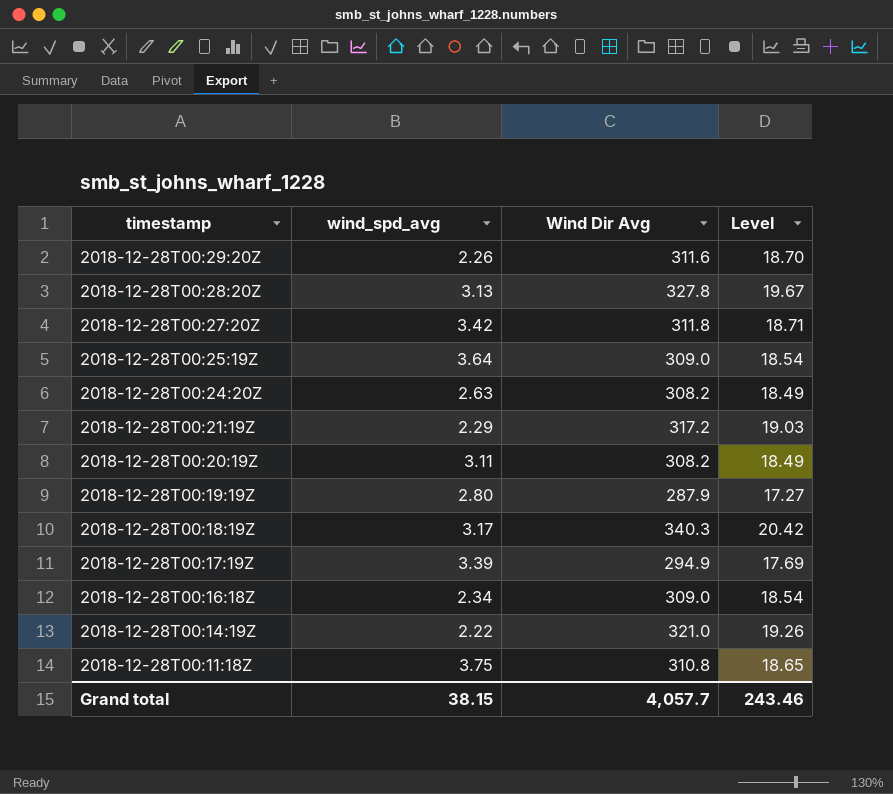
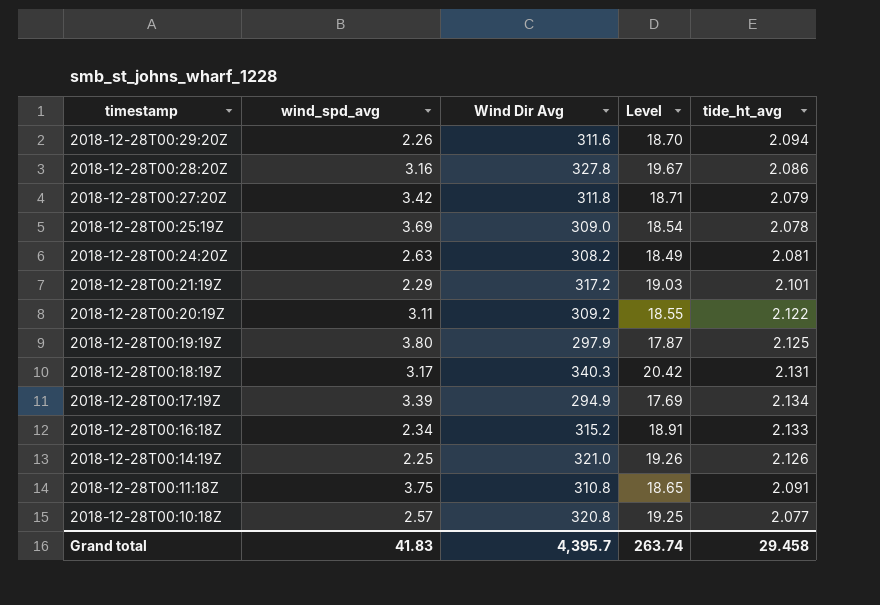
column tide_ht_avg | position: none -> 5
2018-12-28T00:28:20Z | wind_spd_avg: 3.13 -> 3.16
2018-12-28T00:25:19Z | wind_spd_avg: 3.64 -> 3.69
2018-12-28T00:20:19Z | Wind Dir Avg: 308.2 -> 309.2
2018-12-28T00:20:19Z | Level: 18.49 -> 18.55
2018-12-28T00:19:19Z | wind_spd_avg: 2.80 -> 3.80
2018-12-28T00:19:19Z | Wind Dir Avg: 287.9 -> 297.9
2018-12-28T00:19:19Z | Level: 17.27 -> 17.87
2018-12-28T00:16:18Z | Wind Dir Avg: 309.0 -> 315.2
2018-12-28T00:16:18Z | Level: 18.54 -> 18.91
2018-12-28T00:14:19Z | wind_spd_avg: 2.22 -> 2.25
row 2018-12-28T00:10:18Z: none -> 2.57 | 320.8 | 19.25 | 2.077
Grand total | wind_spd_avg: 38.15 -> 41.83
Grand total | Wind Dir Avg: 4,057.7 -> 4,395.7
Grand total | Level: 243.46 -> 263.74

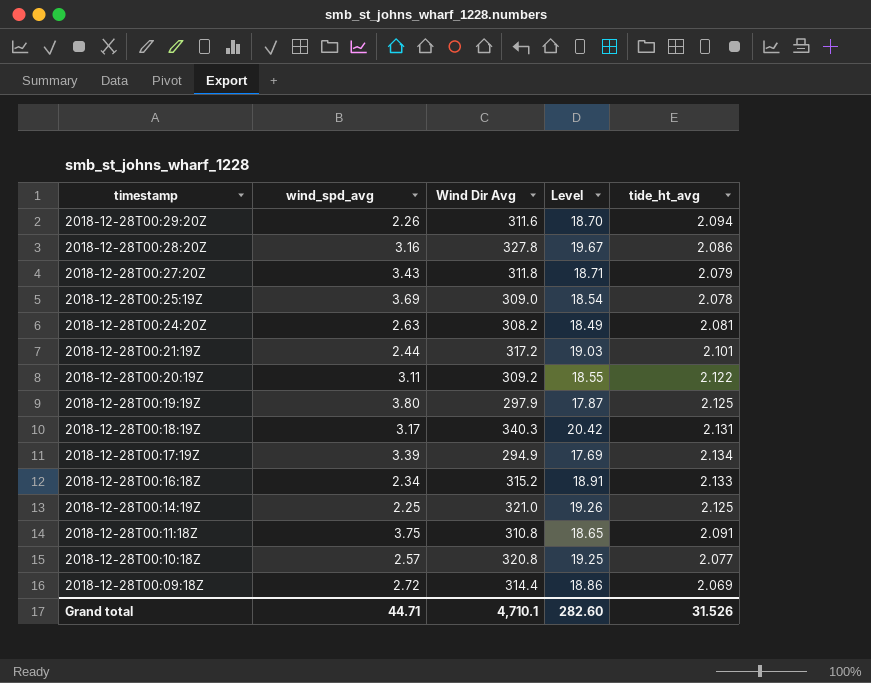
2018-12-28T00:27:20Z | wind_spd_avg: 3.42 -> 3.43
2018-12-28T00:21:19Z | wind_spd_avg: 2.29 -> 2.44
2018-12-28T00:14:19Z | tide_ht_avg: 2.126 -> 2.125
row 2018-12-28T00:09:18Z: none -> 2.72 | 314.4 | 18.86 | 2.069
Grand total | wind_spd_avg: 41.83 -> 44.71
Grand total | Wind Dir Avg: 4,395.7 -> 4,710.1
Grand total | Level: 263.74 -> 282.60
Grand total | tide_ht_avg: 29.458 -> 31.526

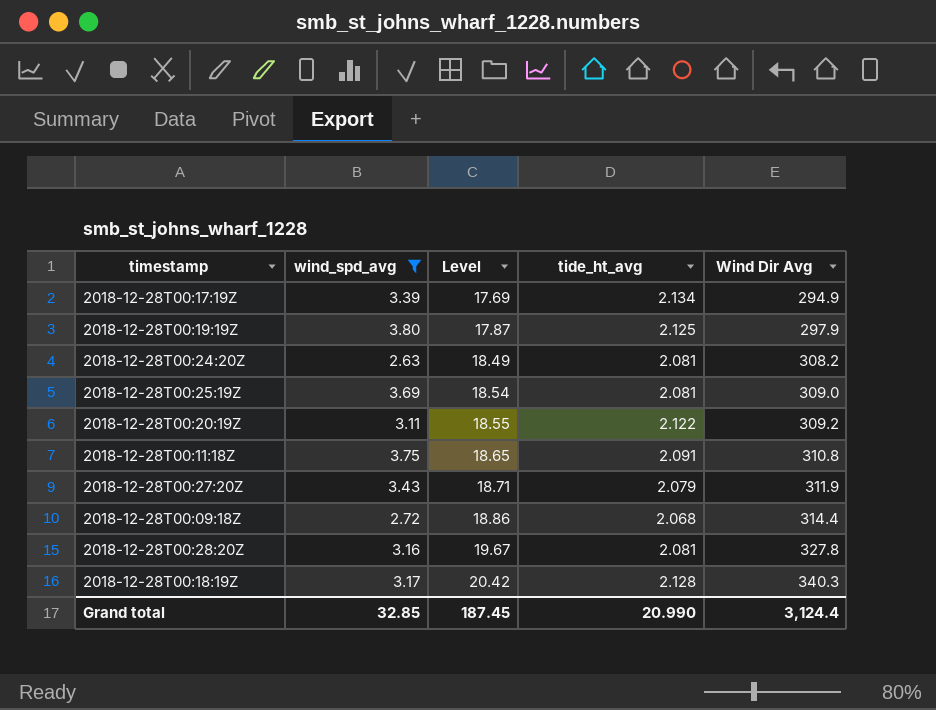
filter: none -> wind_spd_avg >= 2.63
row order: timestamp descending -> Level ascending
column Wind Dir Avg | position: 3 -> 5
2018-12-28T00:25:19Z | tide_ht_avg: 2.078 -> 2.081
2018-12-28T00:27:20Z | Wind Dir Avg: 311.8 -> 311.9
2018-12-28T00:09:18Z | tide_ht_avg: 2.069 -> 2.068
2018-12-28T00:28:20Z | tide_ht_avg: 2.086 -> 2.081
2018-12-28T00:18:19Z | tide_ht_avg: 2.131 -> 2.128
Grand total | wind_spd_avg: 44.71 -> 32.85
Grand total | Level: 282.60 -> 187.45
Grand total | tide_ht_avg: 31.526 -> 20.990
Grand total | Wind Dir Avg: 4,710.1 -> 3,124.4

